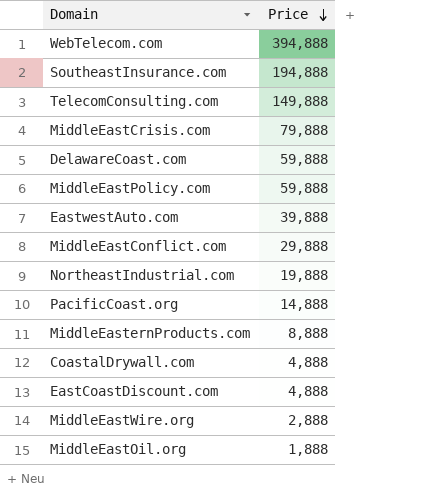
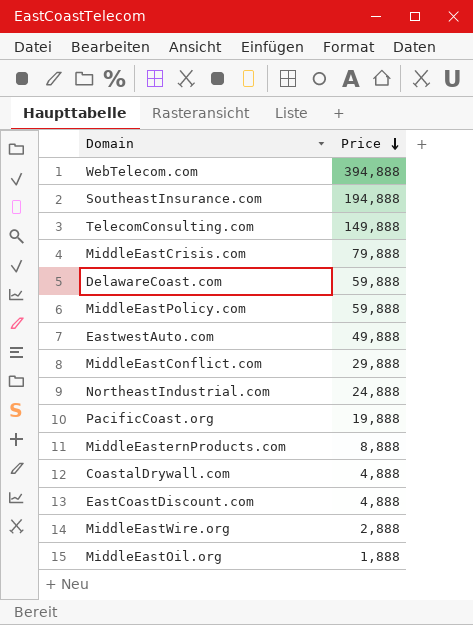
EastwestAuto.com | Price: 39,888 -> 49,888
NortheastIndustrial.com | Price: 19,888 -> 24,888
PacificCoast.org | Price: 14,888 -> 19,888

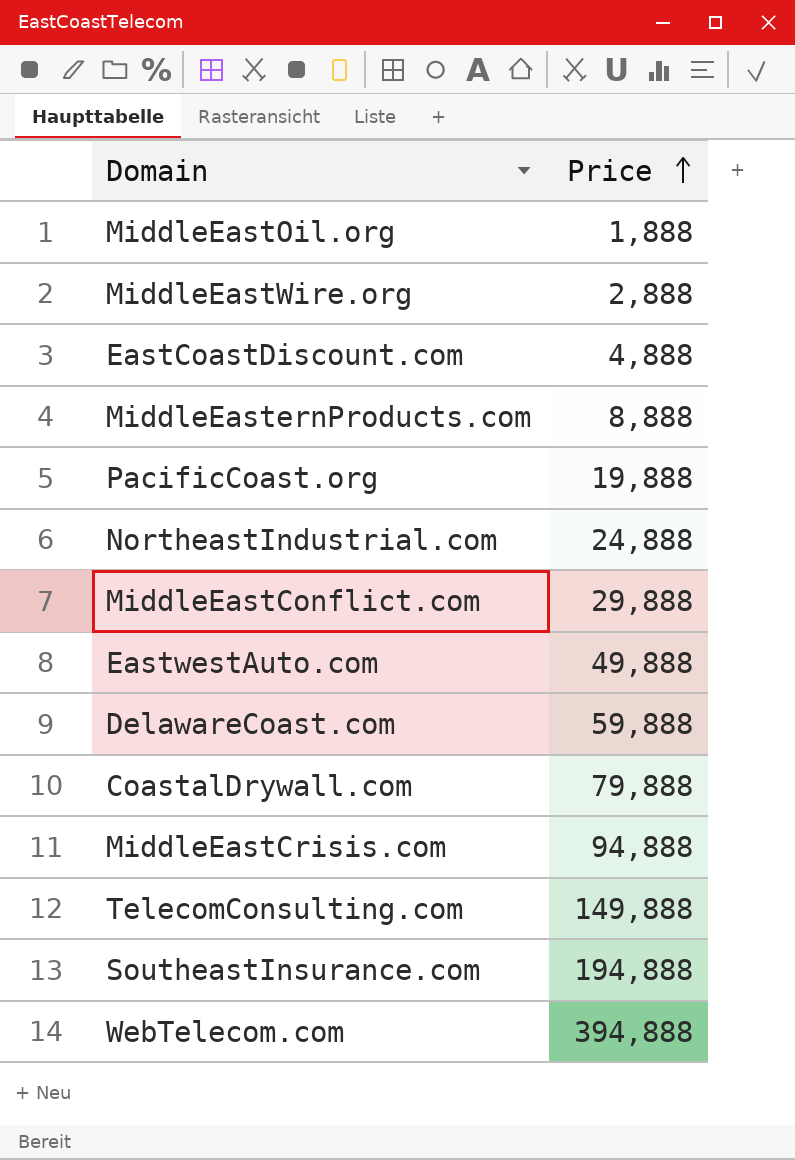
row order: Price descending -> Price ascending
row MiddleEastPolicy.com: 59,888 -> none
CoastalDrywall.com | Price: 4,888 -> 79,888
MiddleEastCrisis.com | Price: 79,888 -> 94,888

